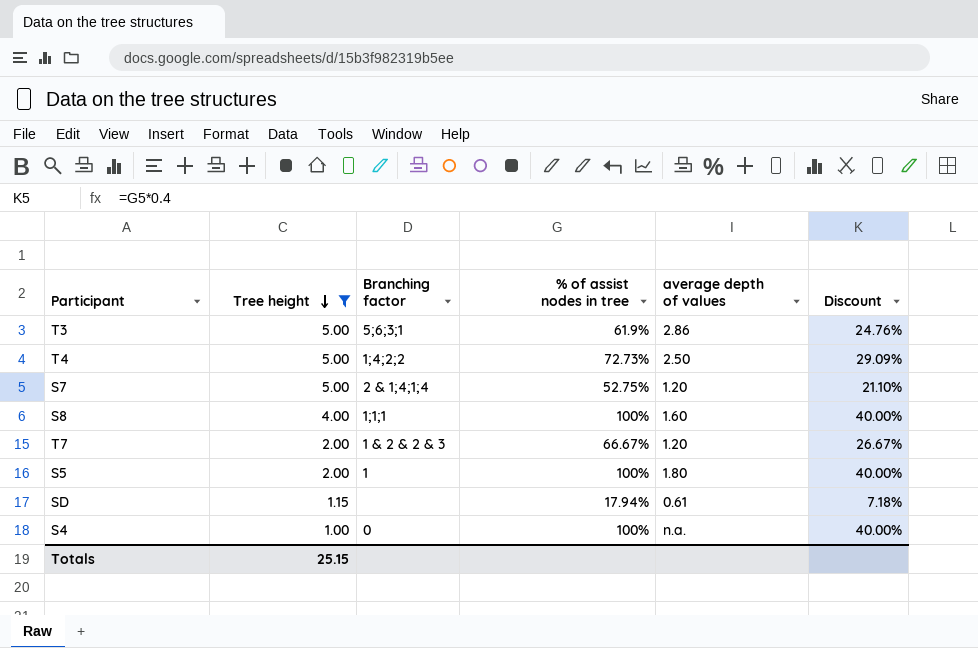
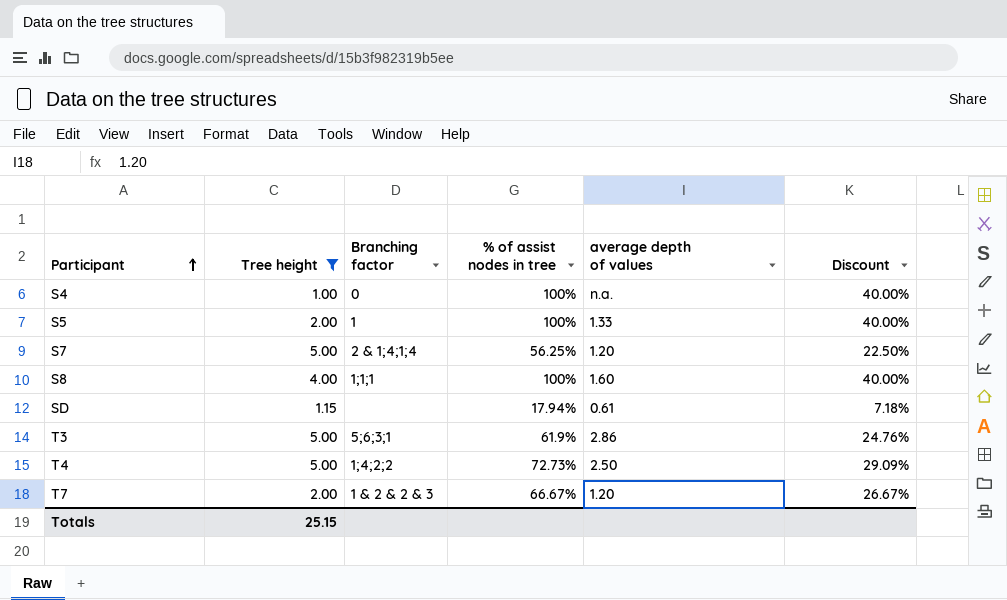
row order: Tree height descending -> Participant ascending
S5 | average depth of values: 1.80 -> 1.33
S7 | % of assist nodes in tree: 52.75% -> 56.25%
S7 | Discount: 21.10% -> 22.50%

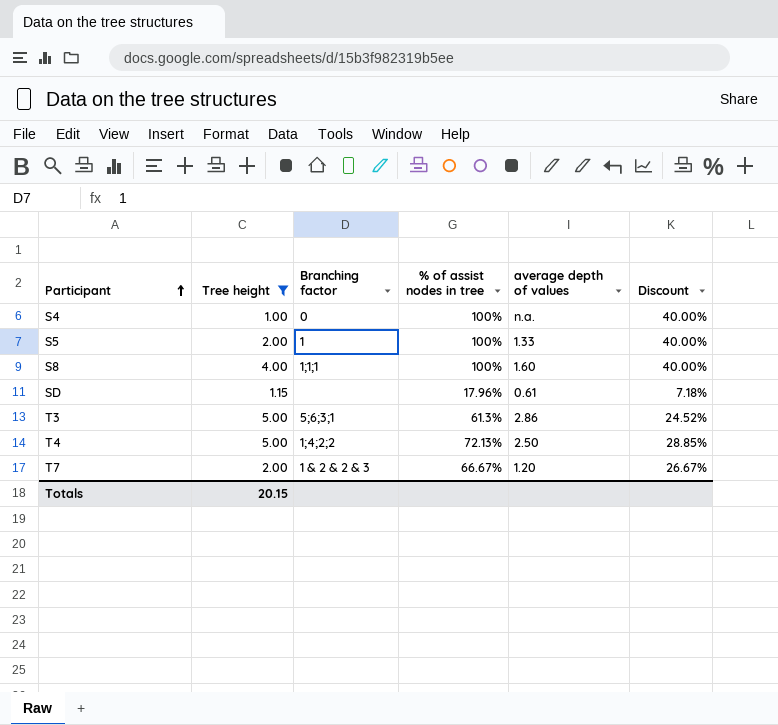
row S7: 5.00 | 2 & 1;4;1;4 | 56.25% | 1.20 | 22.50% -> none
SD | % of assist nodes in tree: 17.94% -> 17.96%
T3 | % of assist nodes in tree: 61.9% -> 61.3%
T3 | Discount: 24.76% -> 24.52%
T4 | % of assist nodes in tree: 72.73% -> 72.13%
T4 | Discount: 29.09% -> 28.85%
Totals | Tree height: 25.15 -> 20.15

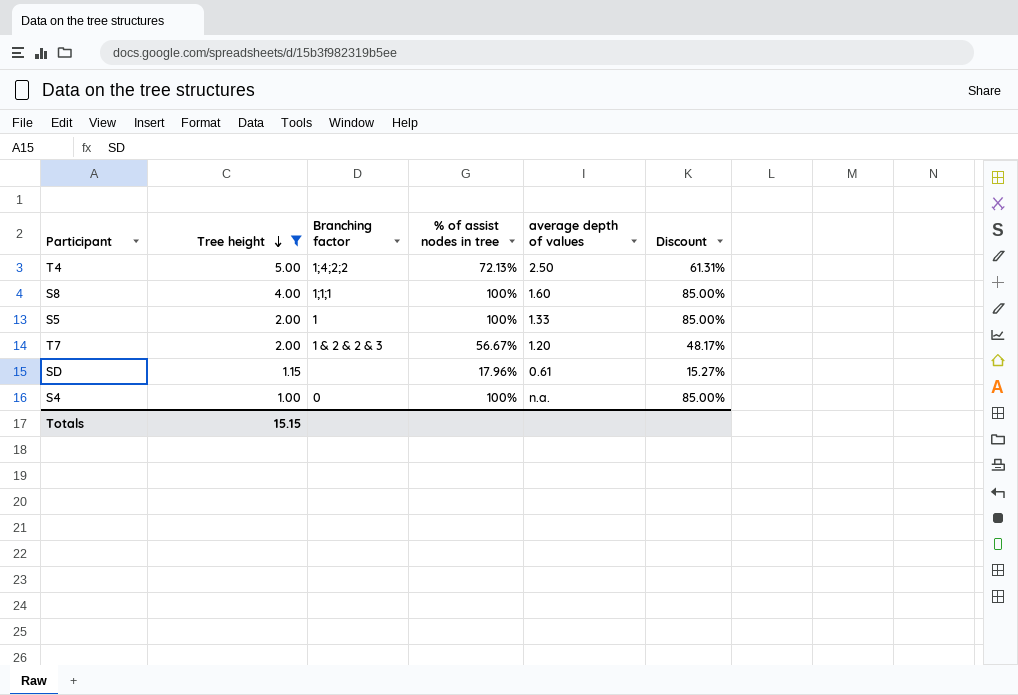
row order: Participant ascending -> Tree height descending
column Discount | formula: [% of assist nodes in tree] * 0.4 -> [% of assist nodes in tree] * 0.85
row T3: 5.00 | 5;6;3;1 | 61.3% | 2.86 | 24.52% -> none
T7 | % of assist nodes in tree: 66.67% -> 56.67%
Totals | Tree height: 20.15 -> 15.15

